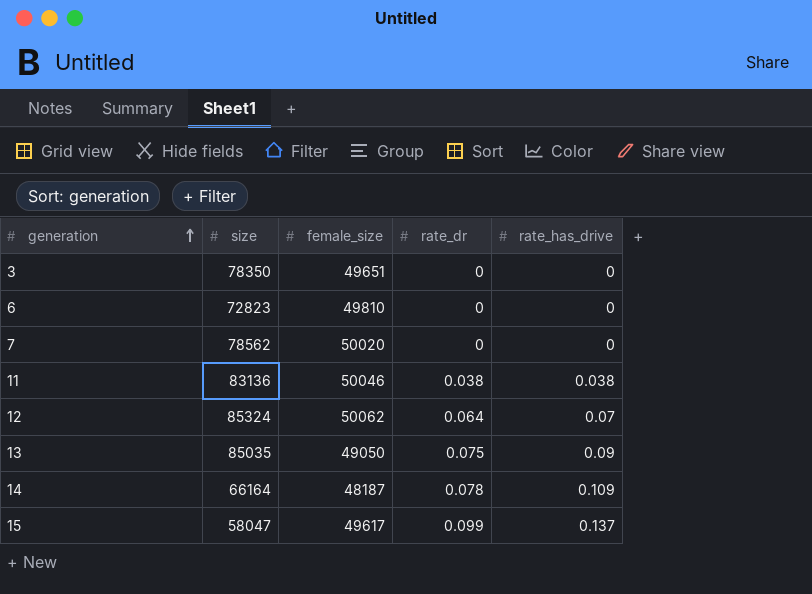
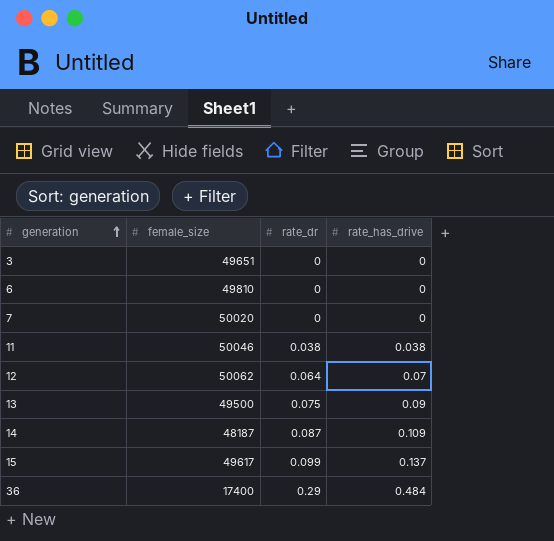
column size | position: 2 -> none
13 | female_size: 49050 -> 49500
14 | rate_dr: 0.078 -> 0.087
row 36: none -> 17400 | 0.29 | 0.484

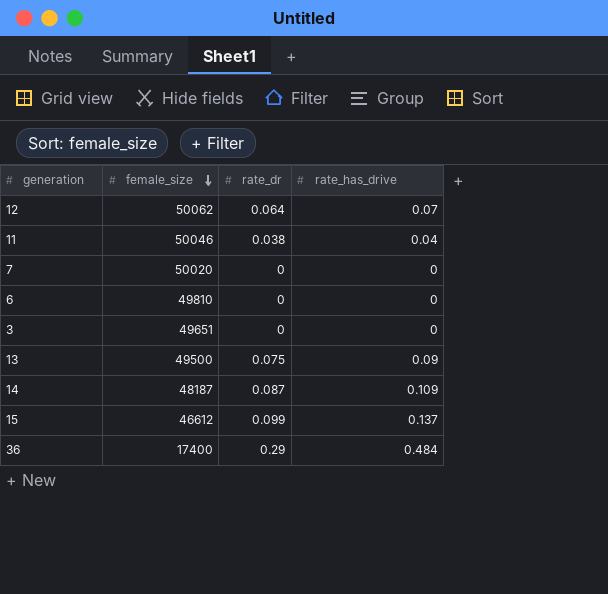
row order: generation ascending -> female_size descending
11 | rate_has_drive: 0.038 -> 0.04
15 | female_size: 49617 -> 46612

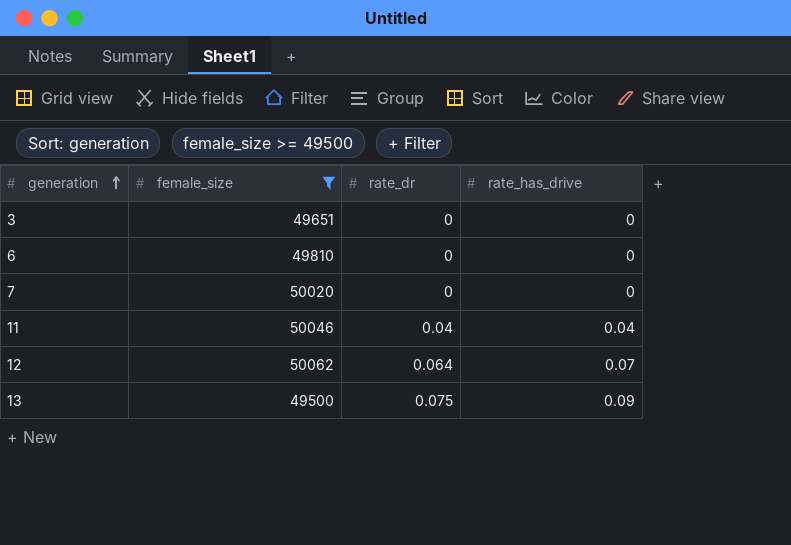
filter: none -> female_size >= 49500
row order: female_size descending -> generation ascending
11 | rate_dr: 0.038 -> 0.04

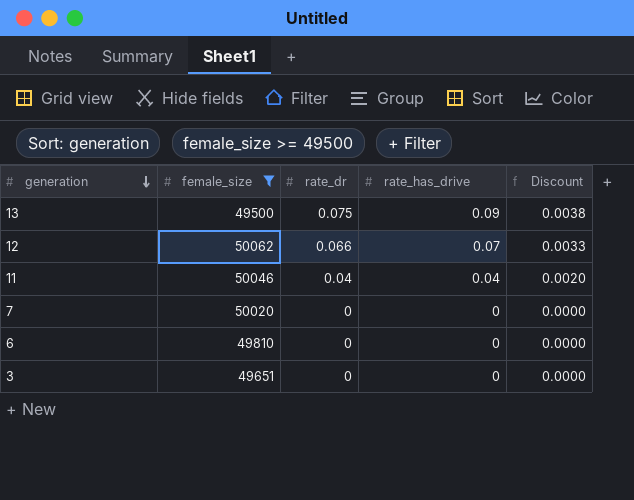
row order: generation ascending -> generation descending
column Discount | formula: none -> [rate_dr] * 0.05
12 | rate_dr: 0.064 -> 0.066

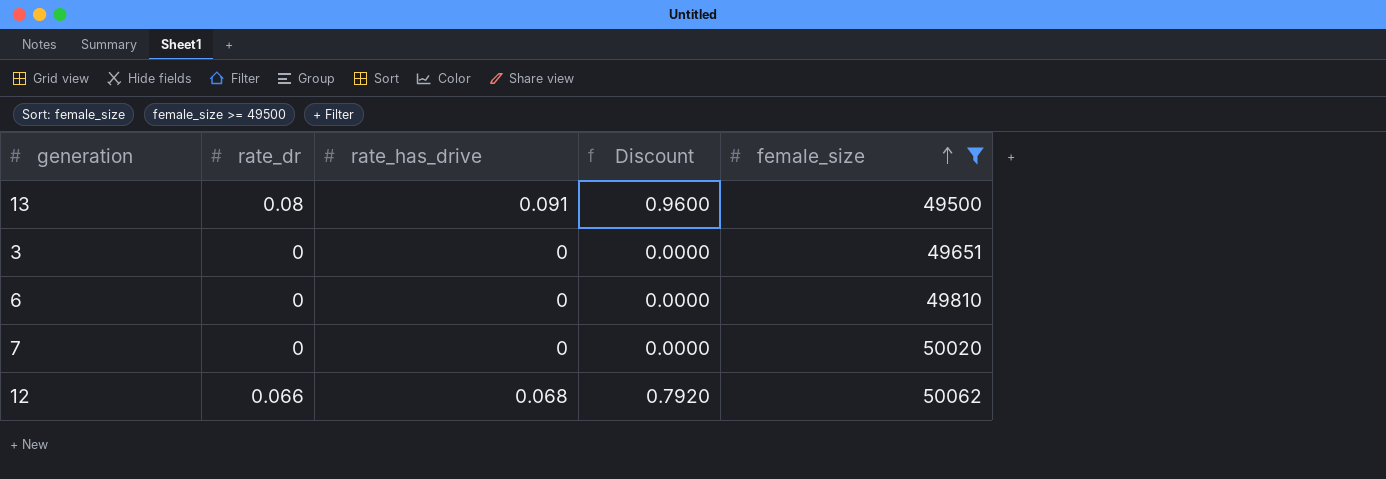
row order: generation descending -> female_size ascending
column Discount | formula: [rate_dr] * 0.05 -> [rate_dr] * 12
column female_size | position: 2 -> 5
row 11: 50046 | 0.04 | 0.04 | 0.0020 -> none
13 | rate_dr: 0.075 -> 0.08
13 | rate_has_drive: 0.09 -> 0.091
12 | rate_has_drive: 0.07 -> 0.068

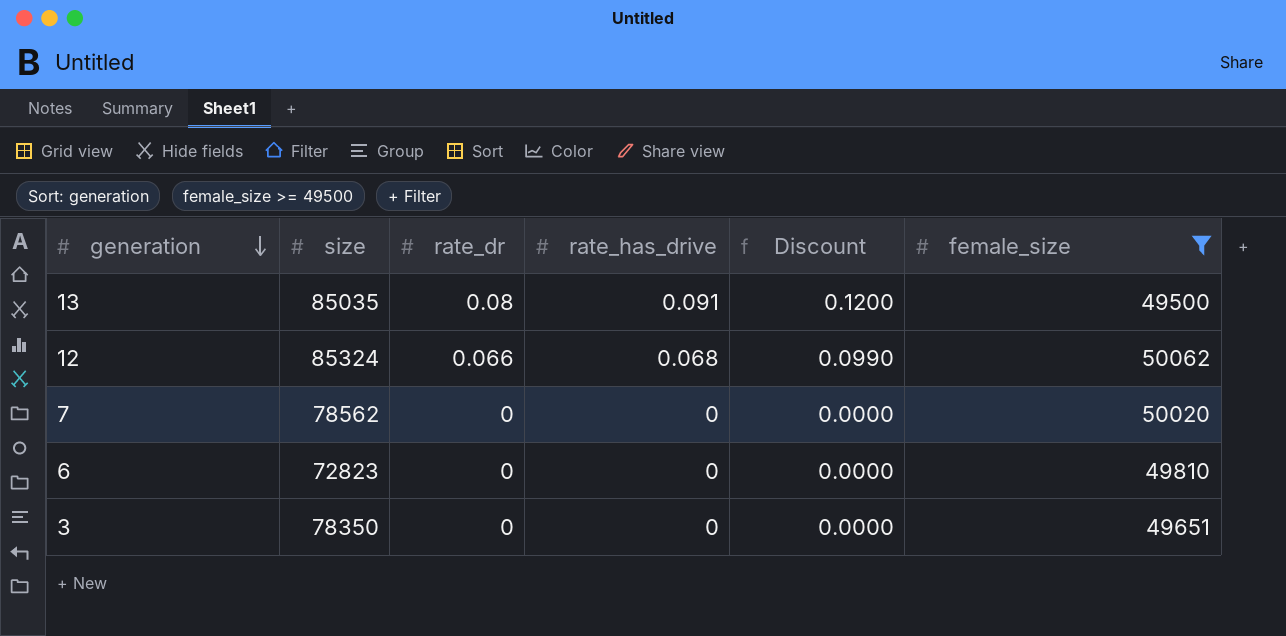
row order: female_size ascending -> generation descending
column size | position: none -> 2
column Discount | formula: [rate_dr] * 12 -> [rate_dr] * 1.5

